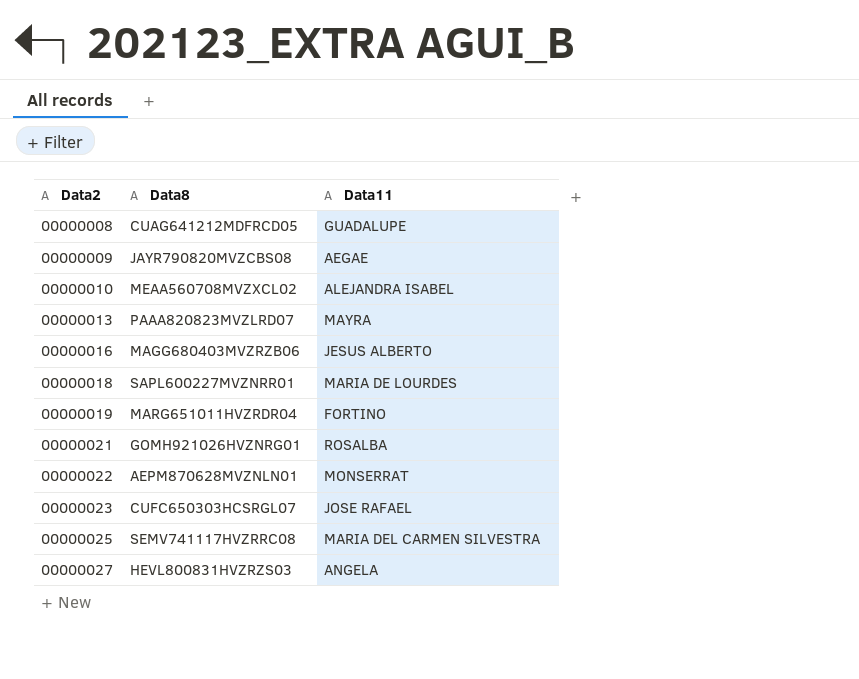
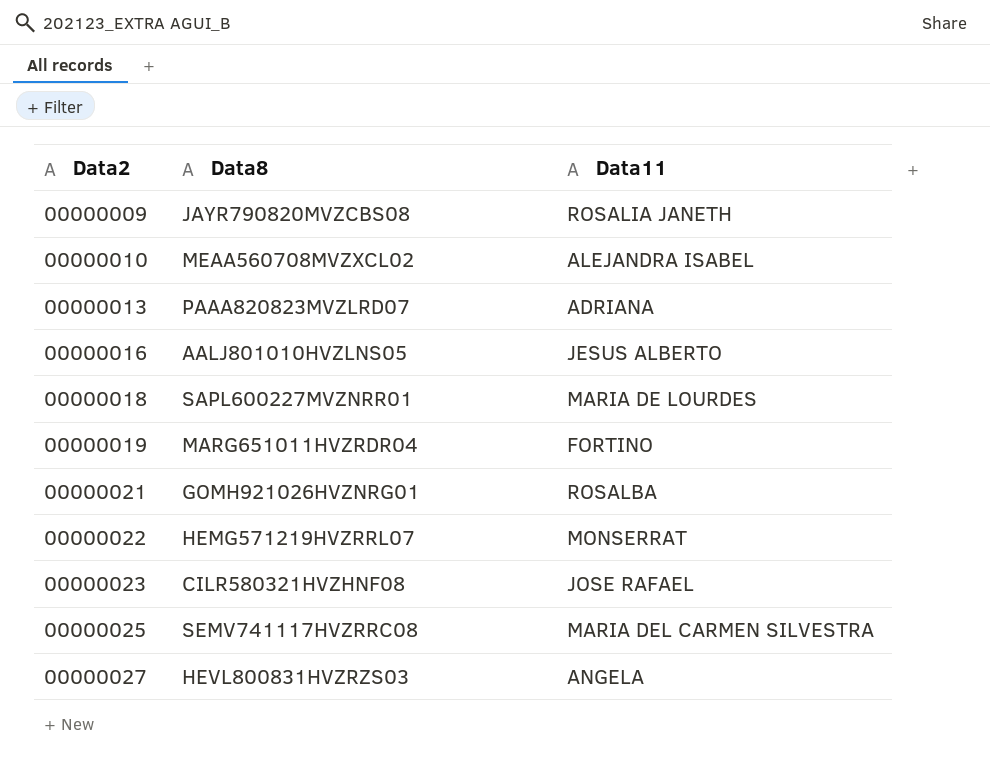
row 00000008: CUAG641212MDFRCD05 | GUADALUPE -> none
00000009 | Data11: AEGAE -> ROSALIA JANETH
00000013 | Data11: MAYRA -> ADRIANA
00000016 | Data8: MAGG680403MVZRZB06 -> AALJ801010HVZLNS05
00000022 | Data8: AEPM870628MVZNLN01 -> HEMG571219HVZRRL07
00000023 | Data8: CUFC650303HCSRGL07 -> CILR580321HVZHNF08

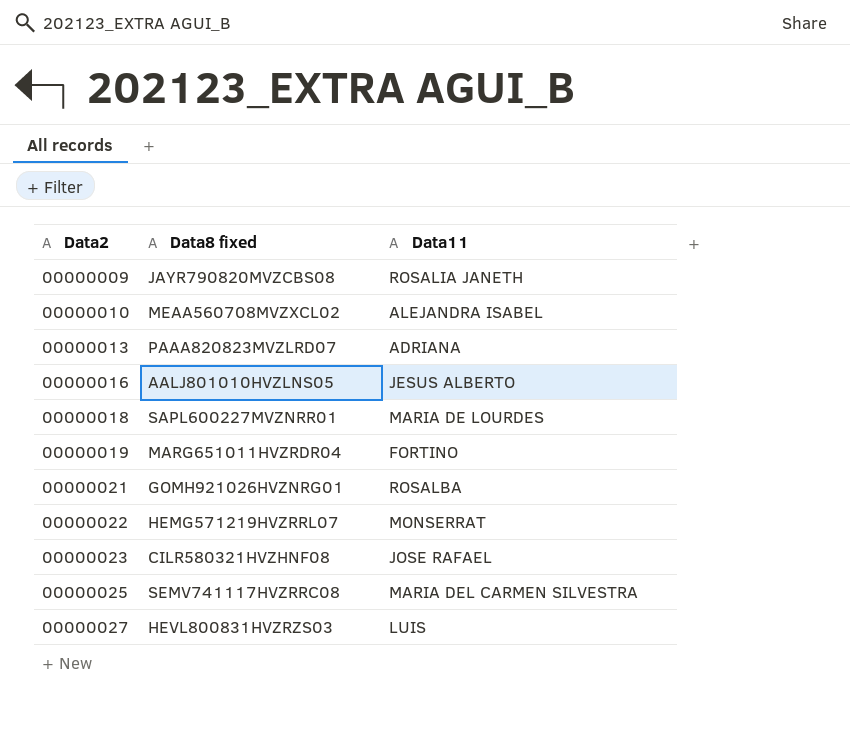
column name: Data8 -> Data8 fixed
00000027 | Data11: ANGELA -> LUIS

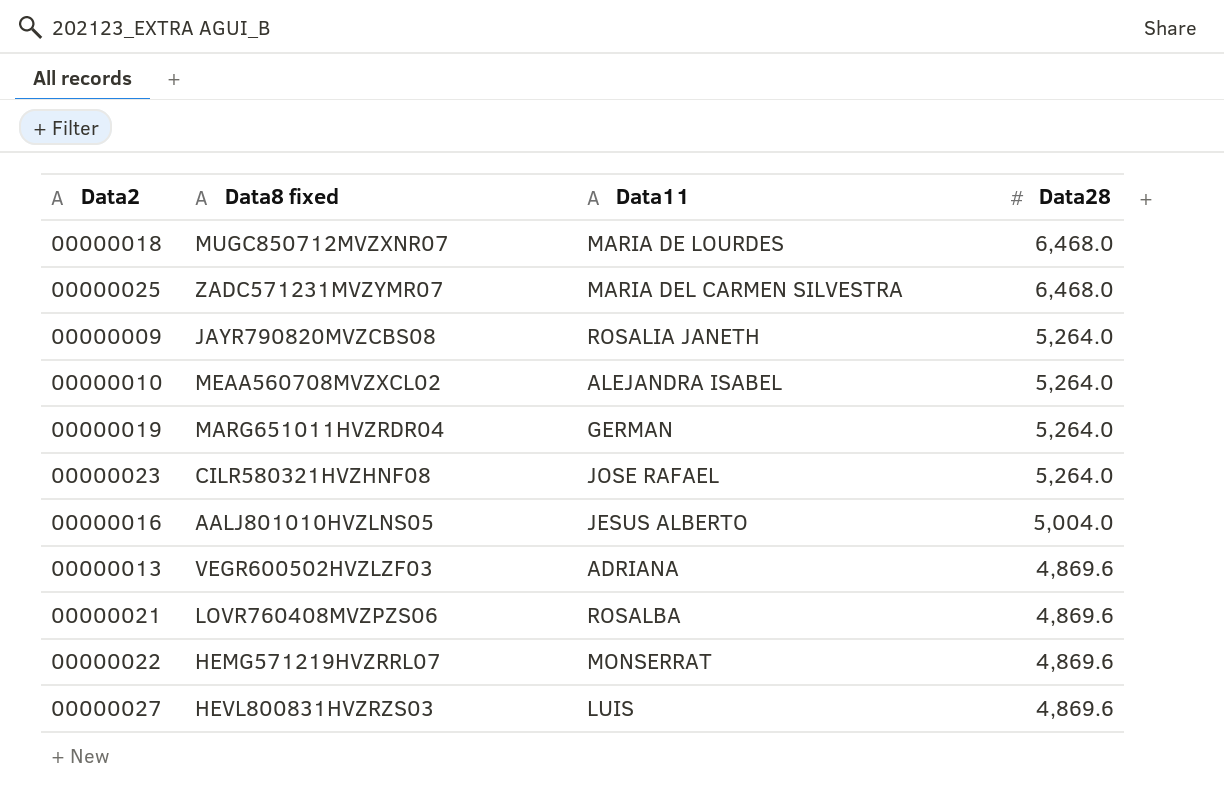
row order: Data2 ascending -> Data28 descending
column Data28 | position: none -> 4
00000018 | Data8 fixed: SAPL600227MVZNRR01 -> MUGC850712MVZXNR07
00000025 | Data8 fixed: SEMV741117HVZRRC08 -> ZADC571231MVZYMR07
00000019 | Data11: FORTINO -> GERMAN
00000013 | Data8 fixed: PAAA820823MVZLRD07 -> VEGR600502HVZLZF03
00000021 | Data8 fixed: GOMH921026HVZNRG01 -> LOVR760408MVZPZS06

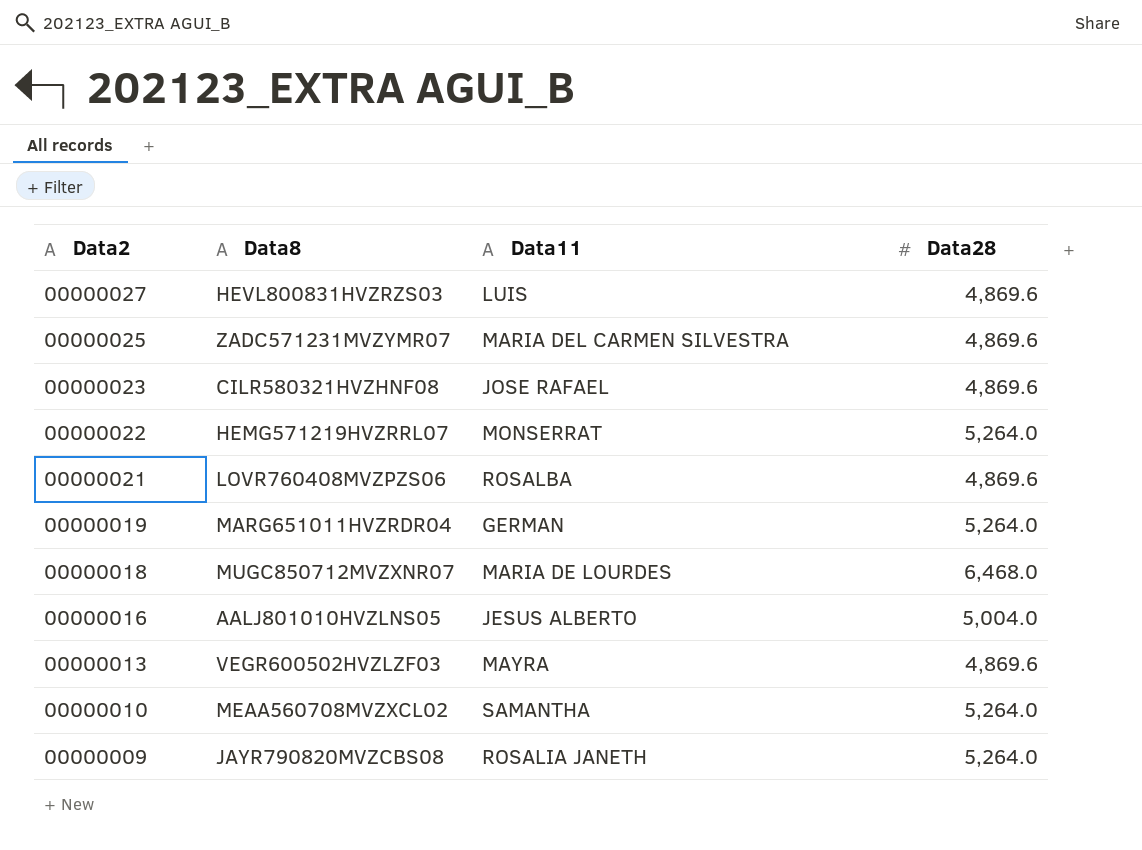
row order: Data28 descending -> Data2 descending
column name: Data8 fixed -> Data8
00000025 | Data28: 6,468.0 -> 4,869.6
00000023 | Data28: 5,264.0 -> 4,869.6
00000022 | Data28: 4,869.6 -> 5,264.0
00000013 | Data11: ADRIANA -> MAYRA
00000010 | Data11: ALEJANDRA ISABEL -> SAMANTHA

